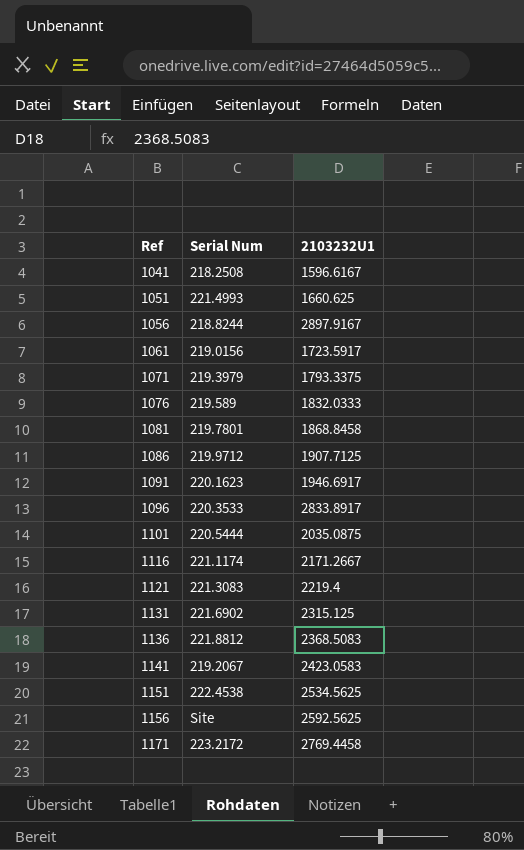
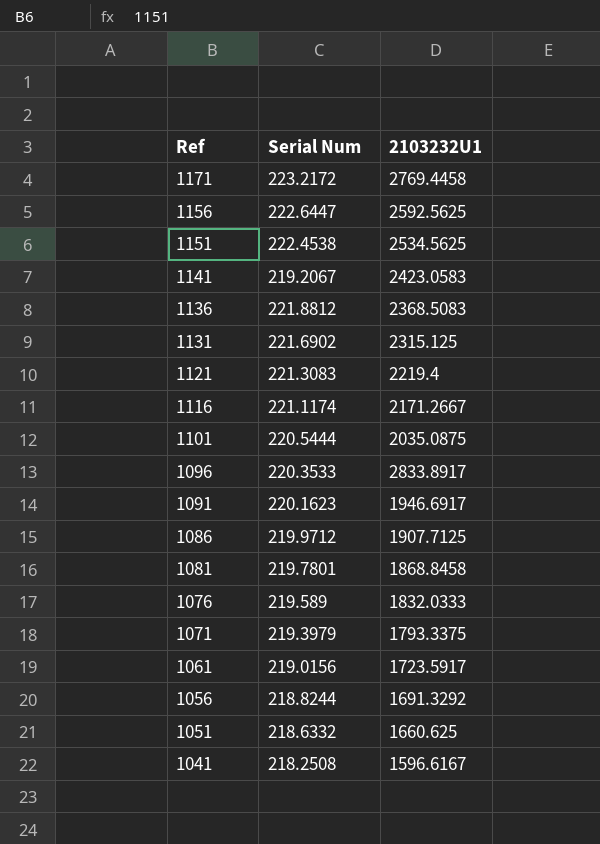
row order: Ref ascending -> Ref descending
1156 | Serial Num: Site -> 222.6447
1056 | 2103232U1: 2897.9167 -> 1691.3292
1051 | Serial Num: 221.4993 -> 218.6332

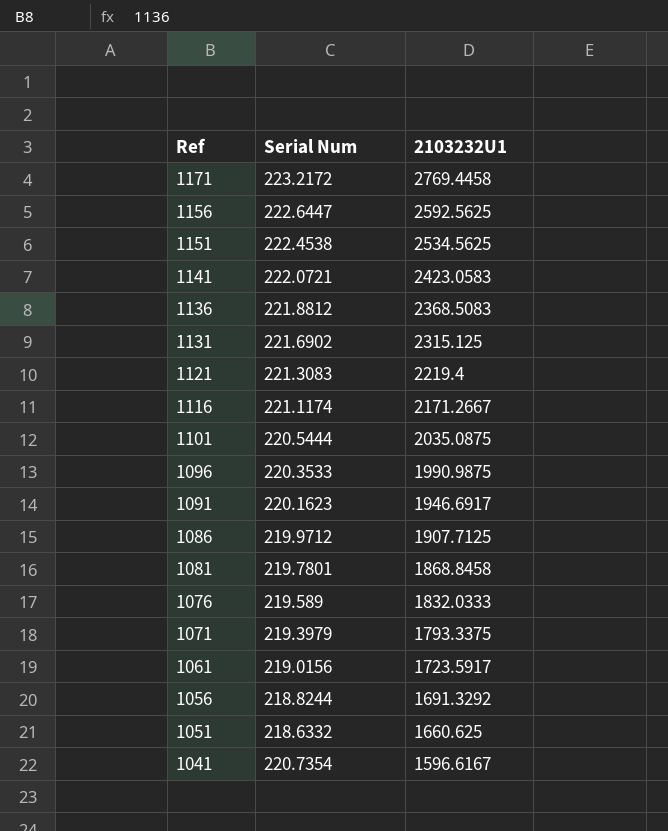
1141 | Serial Num: 219.2067 -> 222.0721
1096 | 2103232U1: 2833.8917 -> 1990.9875
1041 | Serial Num: 218.2508 -> 220.7354

